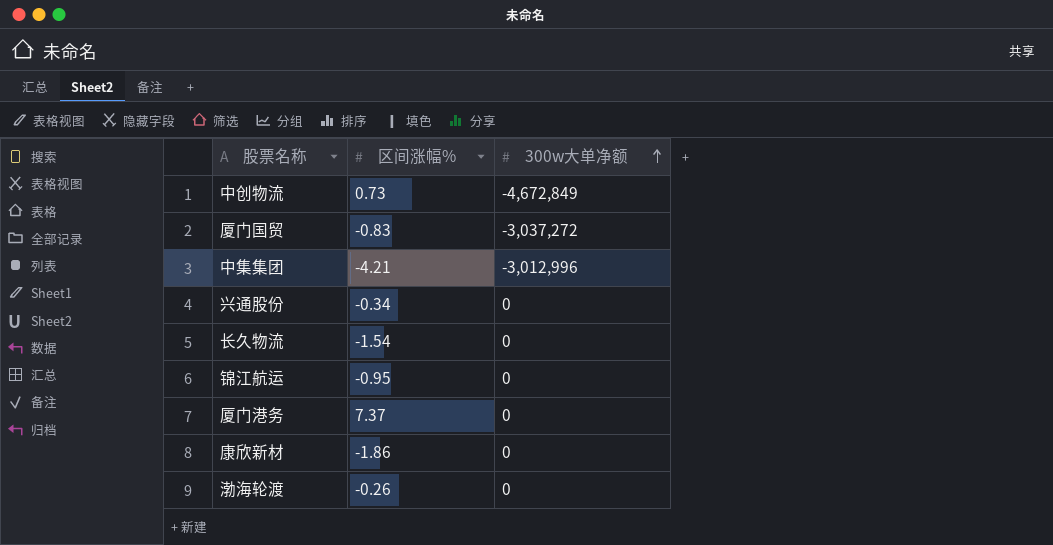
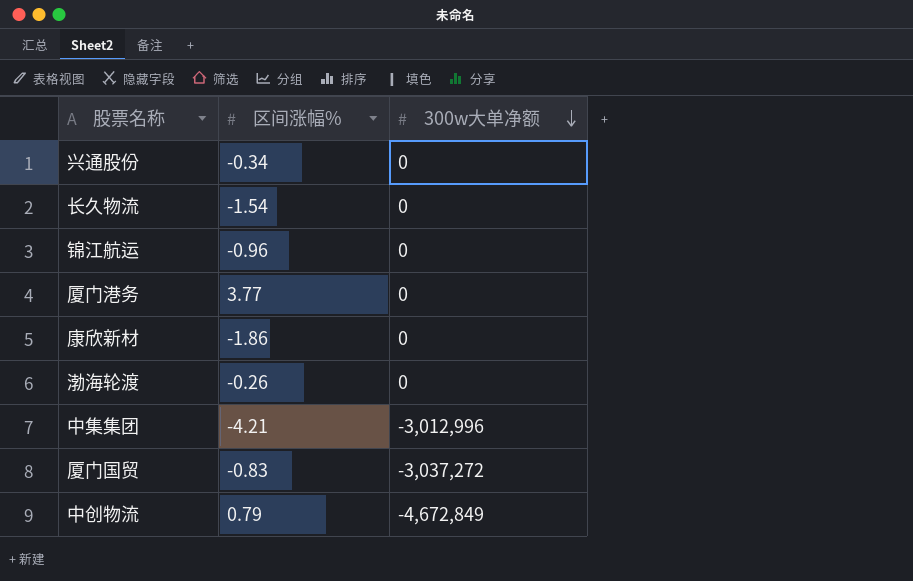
row order: 300w大单净额 ascending -> 300w大单净额 descending
锦江航运 | 区间涨幅%: -0.95 -> -0.96
厦门港务 | 区间涨幅%: 7.37 -> 3.77
中创物流 | 区间涨幅%: 0.73 -> 0.79

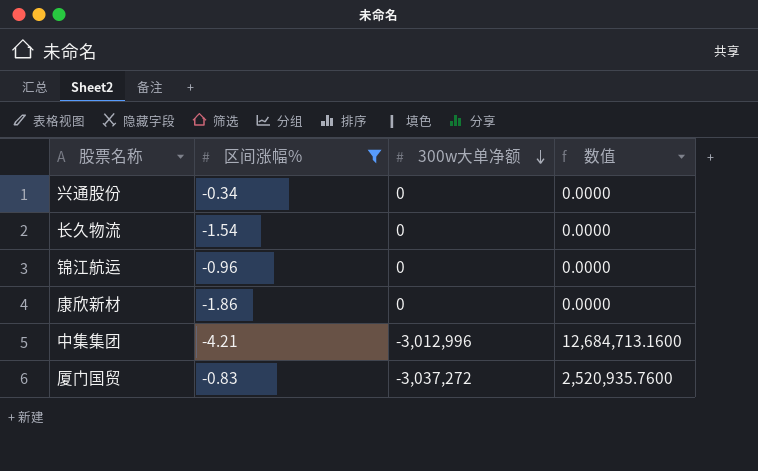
filter: none -> 区间涨幅% <= -0.34
column 数值 | formula: none -> [区间涨幅%] * [300w大单净额]

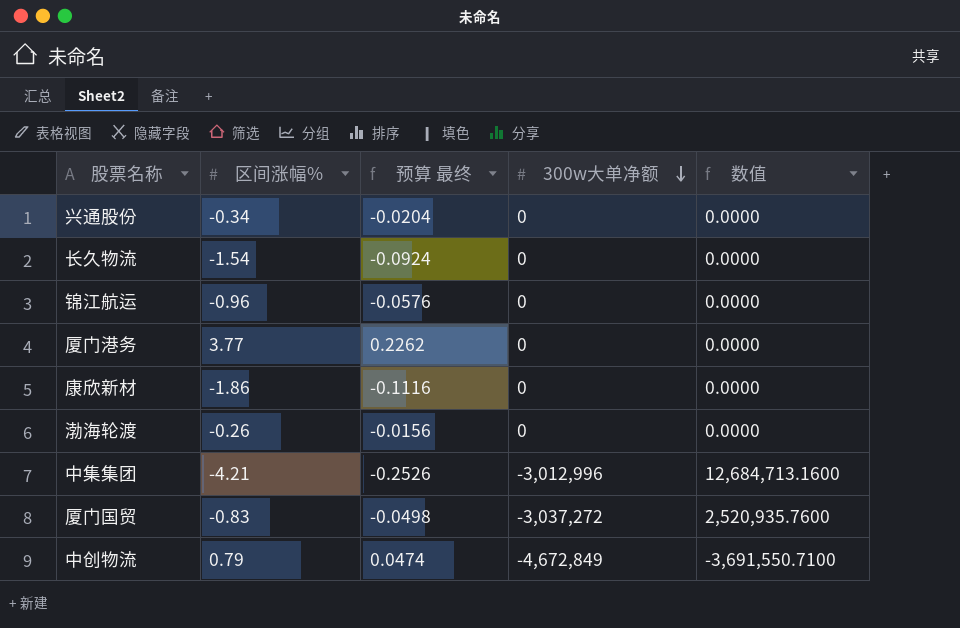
filter: 区间涨幅% <= -0.34 -> none
column 预算 最终 | formula: none -> [区间涨幅%] * 0.06

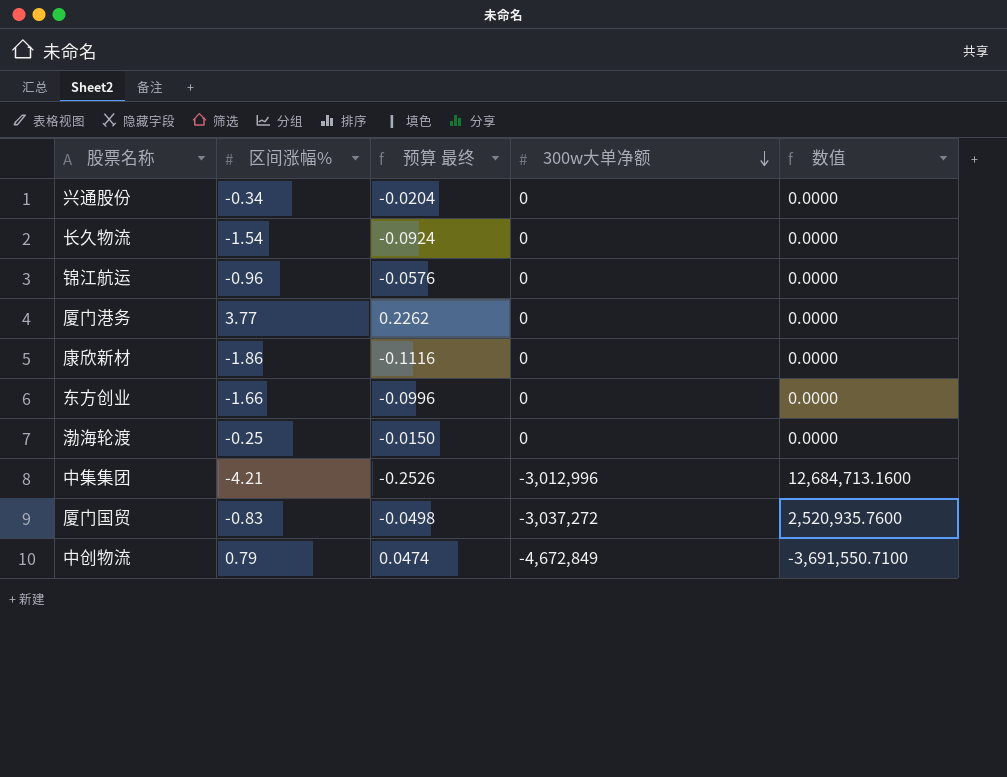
row 东方创业: none -> -1.66 | -0.0996 | 0 | 0.0000
渤海轮渡 | 区间涨幅%: -0.26 -> -0.25
渤海轮渡 | 预算 最终: -0.0156 -> -0.0150

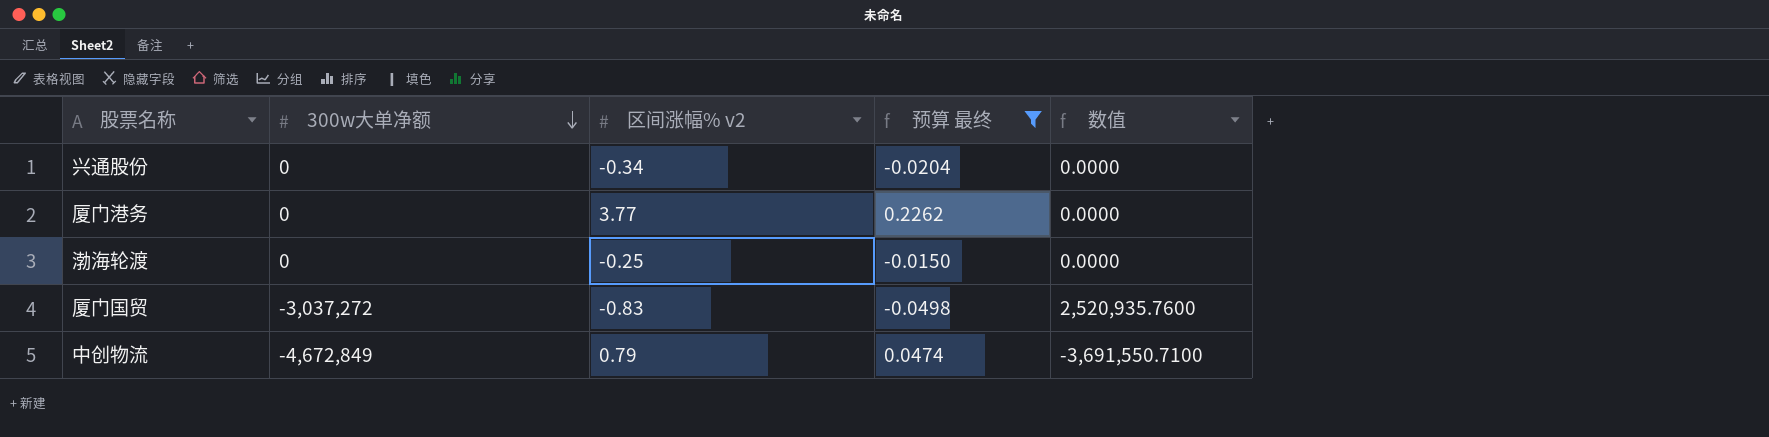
filter: none -> 预算 最终 >= -0.0498
column 300w大单净额 | position: 4 -> 2
column name: 区间涨幅% -> 区间涨幅% v2

